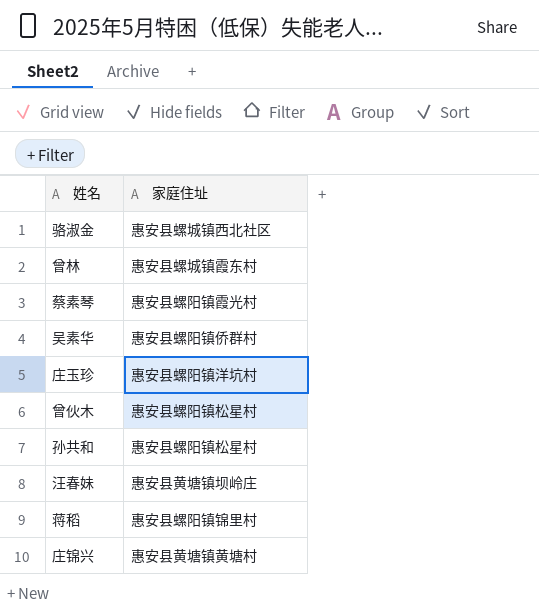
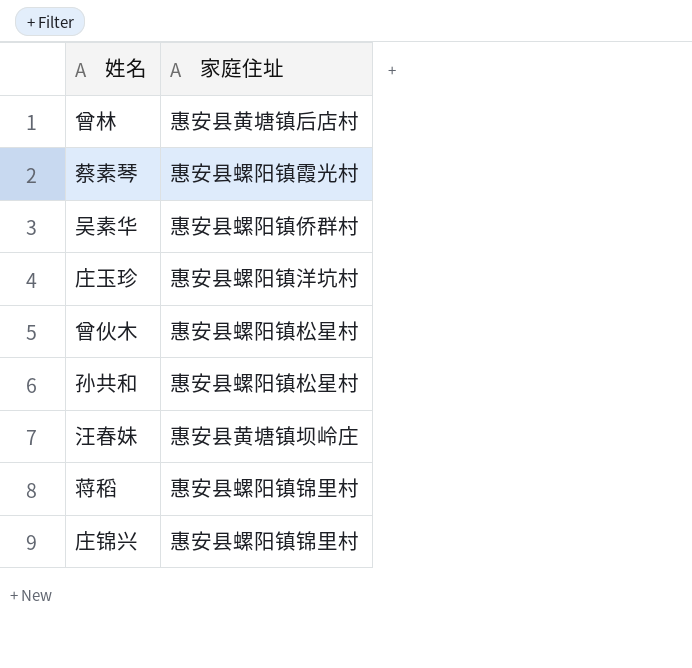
row 骆淑金: 惠安县螺城镇西北社区 -> none
曾林 | 家庭住址: 惠安县螺城镇霞东村 -> 惠安县黄塘镇后店村
庄锦兴 | 家庭住址: 惠安县黄塘镇黄塘村 -> 惠安县螺阳镇锦里村

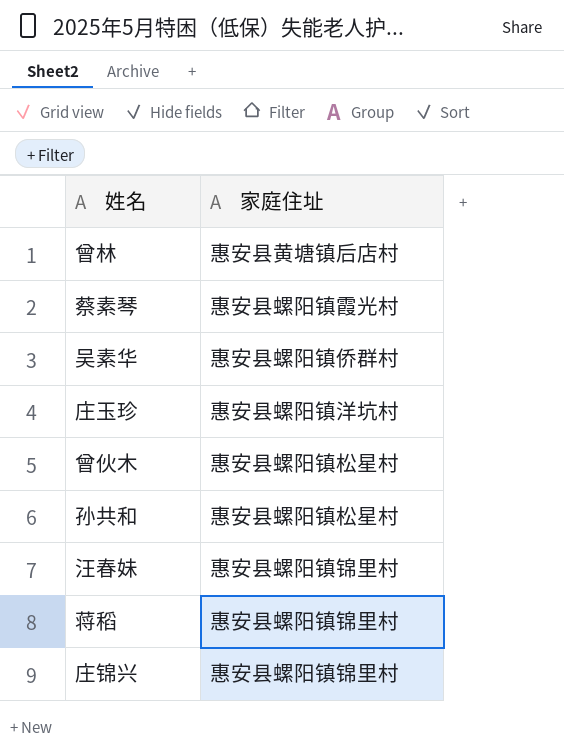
汪春妹 | 家庭住址: 惠安县黄塘镇坝岭庄 -> 惠安县螺阳镇锦里村

